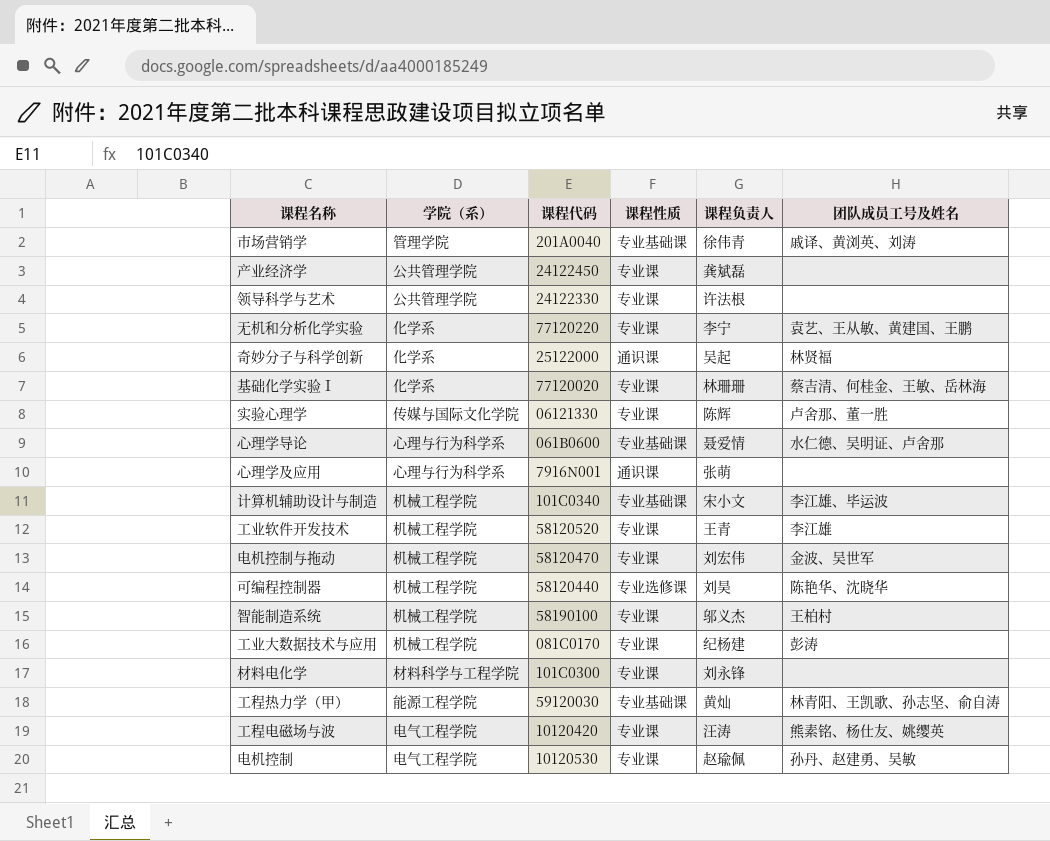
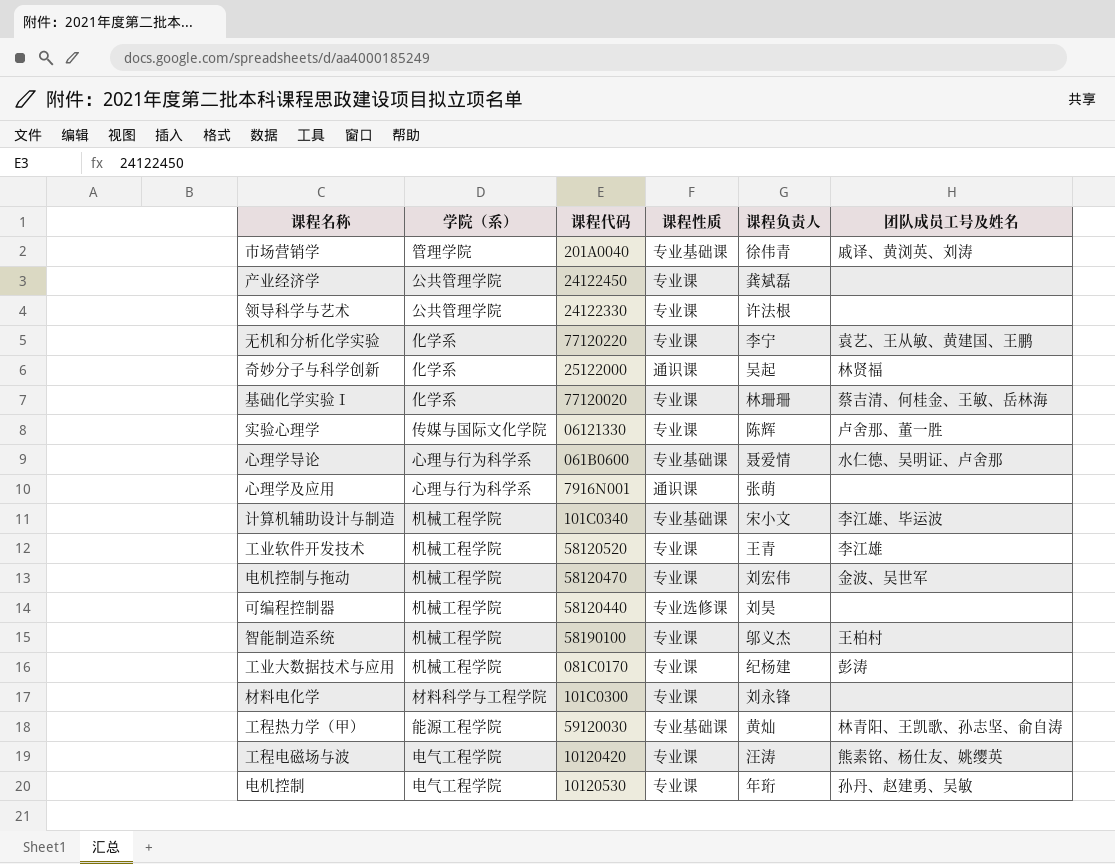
可编程控制器 | 团队成员工号及姓名: 陈艳华、沈晓华 -> none
电机控制 | 课程负责人: 赵瑜佩 -> 年珩

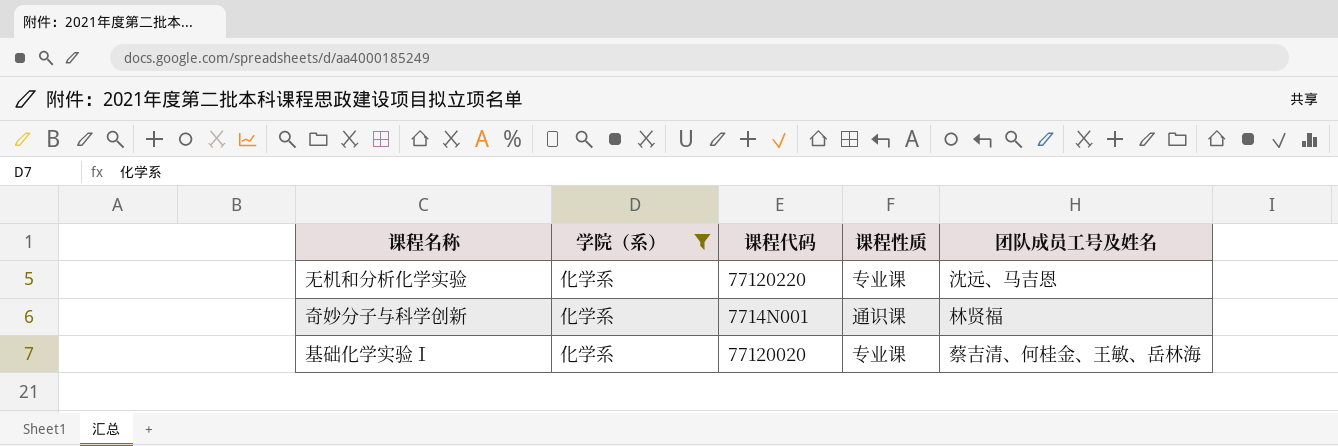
filter: none -> 学院（系） = 化学系
column 课程负责人 | position: 5 -> none
无机和分析化学实验 | 团队成员工号及姓名: 袁艺、王从敏、黄建国、王鹏 -> 沈远、马吉恩
奇妙分子与科学创新 | 课程代码: 25122000 -> 7714N001

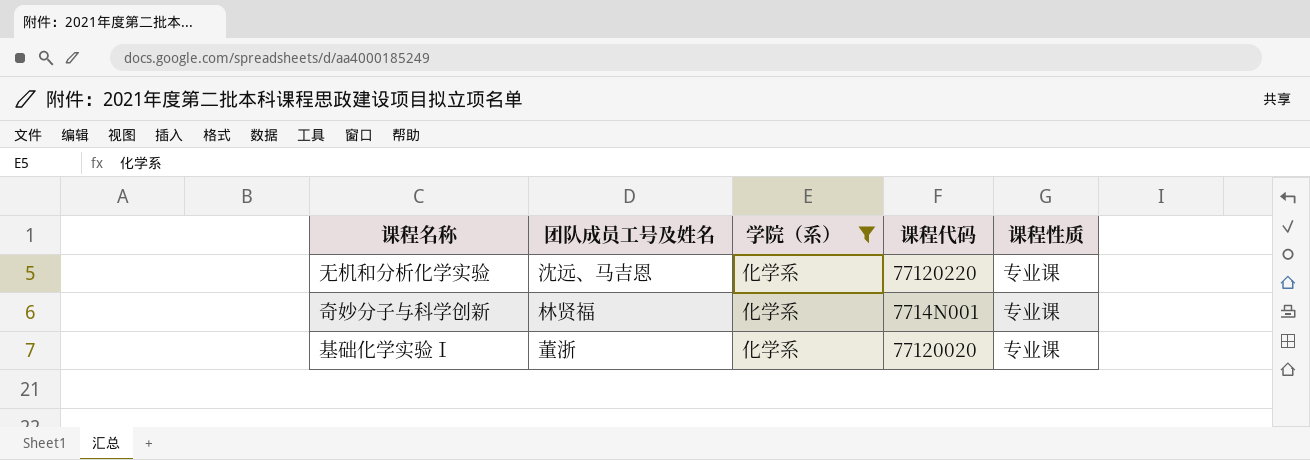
column 团队成员工号及姓名 | position: 5 -> 2
奇妙分子与科学创新 | 课程性质: 通识课 -> 专业课
基础化学实验Ⅰ | 团队成员工号及姓名: 蔡吉清、何桂金、王敏、岳林海 -> 董浙

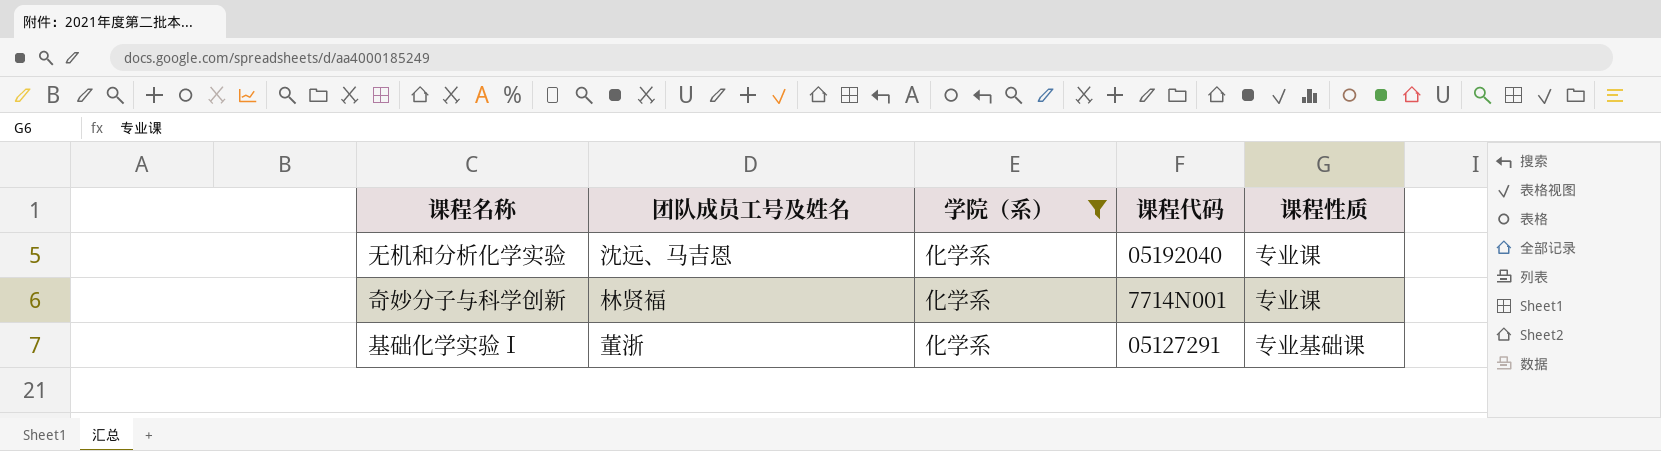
无机和分析化学实验 | 课程代码: 77120220 -> 05192040
基础化学实验Ⅰ | 课程代码: 77120020 -> 05127291
基础化学实验Ⅰ | 课程性质: 专业课 -> 专业基础课

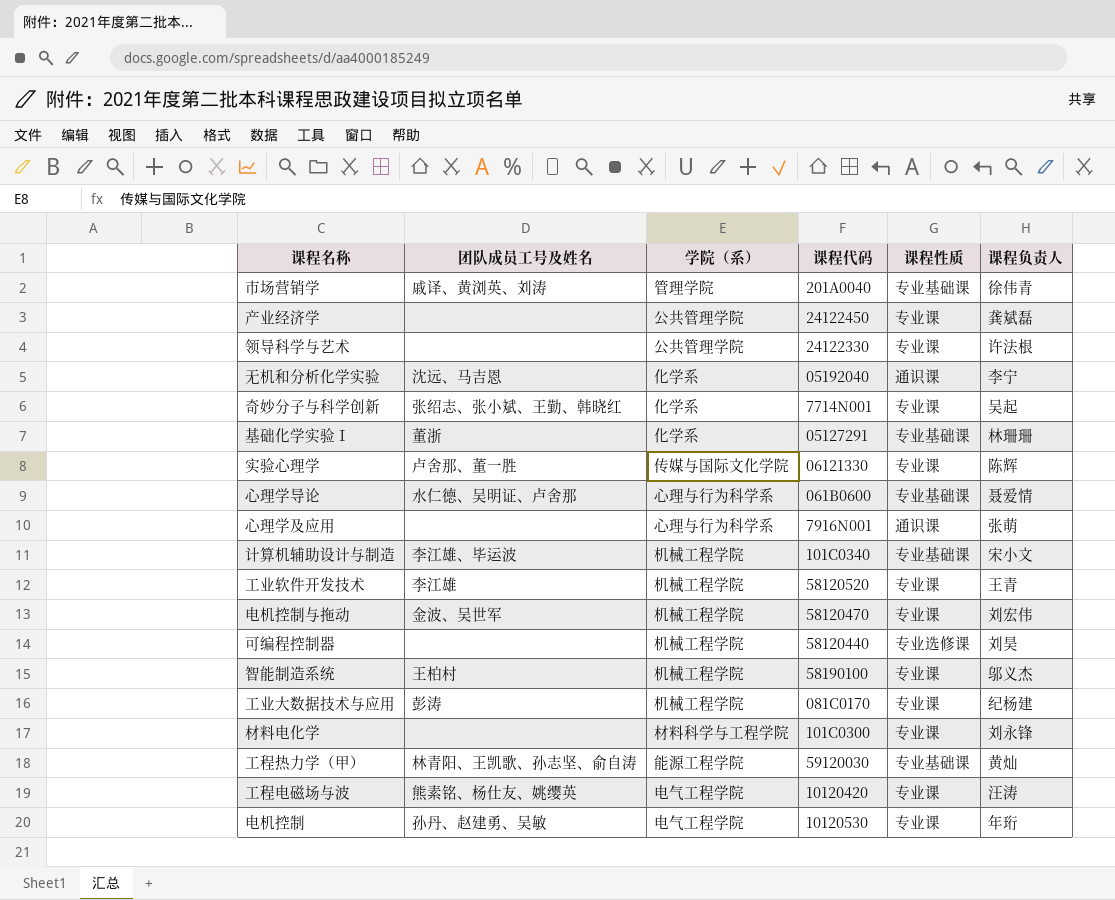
filter: 学院（系） = 化学系 -> none
column 课程负责人 | position: none -> 6
无机和分析化学实验 | 课程性质: 专业课 -> 通识课
奇妙分子与科学创新 | 团队成员工号及姓名: 林贤福 -> 张绍志、张小斌、王勤、韩晓红

